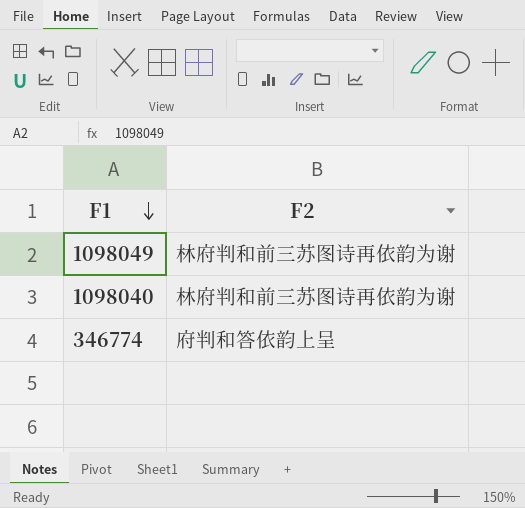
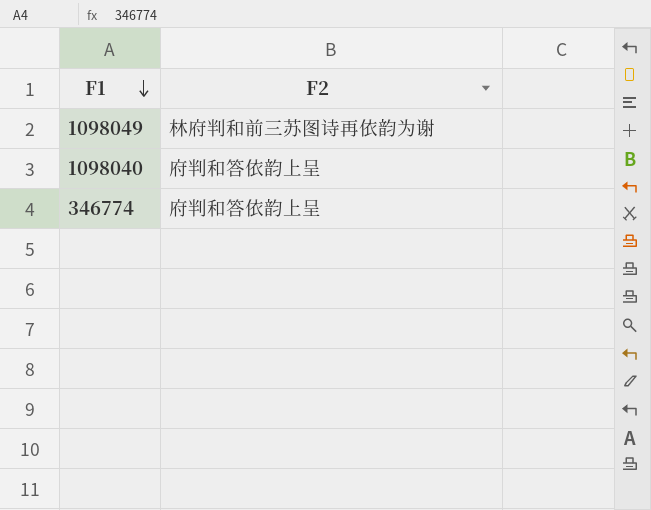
1098040 | F2: 林府判和前三苏图诗再依韵为谢 -> 府判和答依韵上呈

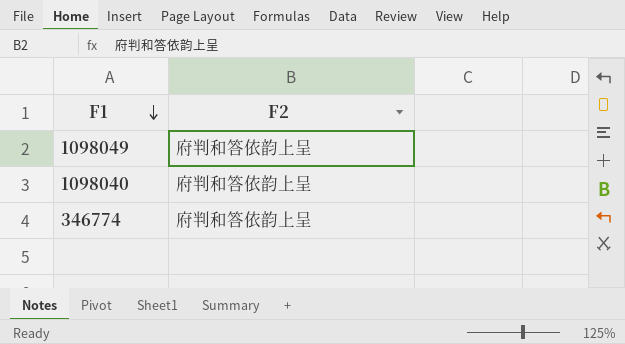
1098049 | F2: 林府判和前三苏图诗再依韵为谢 -> 府判和答依韵上呈

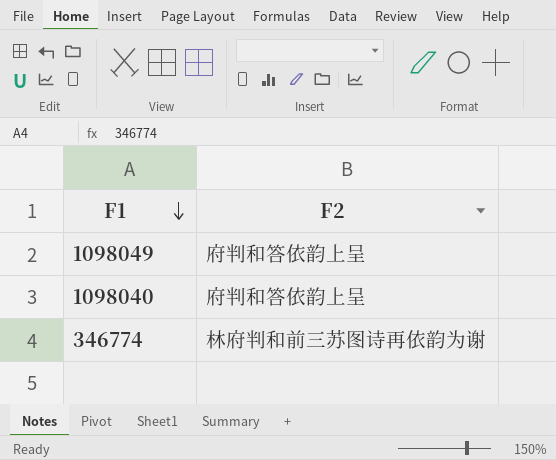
346774 | F2: 府判和答依韵上呈 -> 林府判和前三苏图诗再依韵为谢

